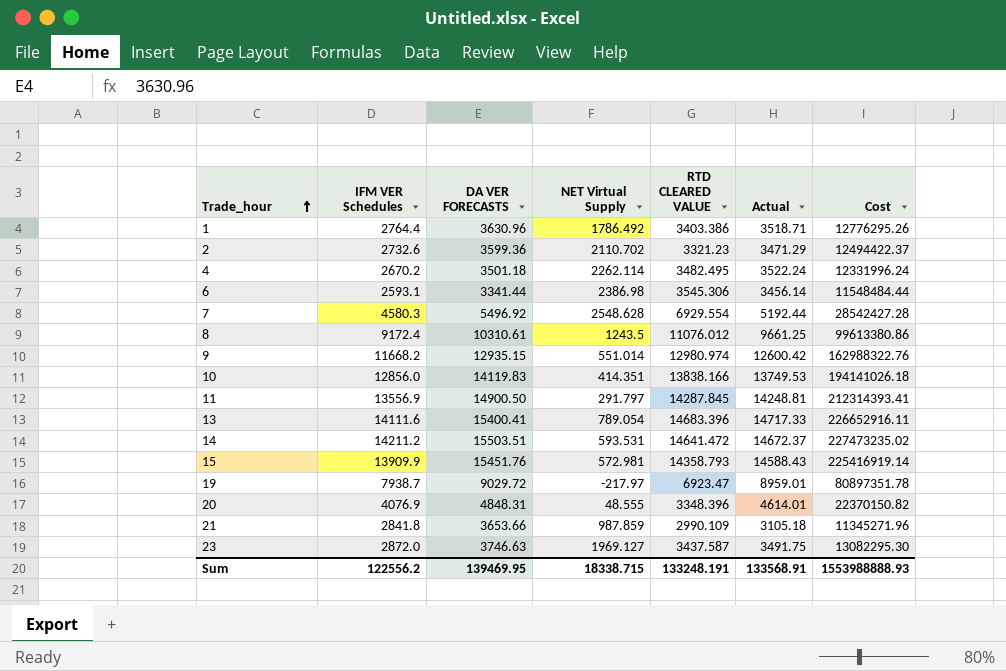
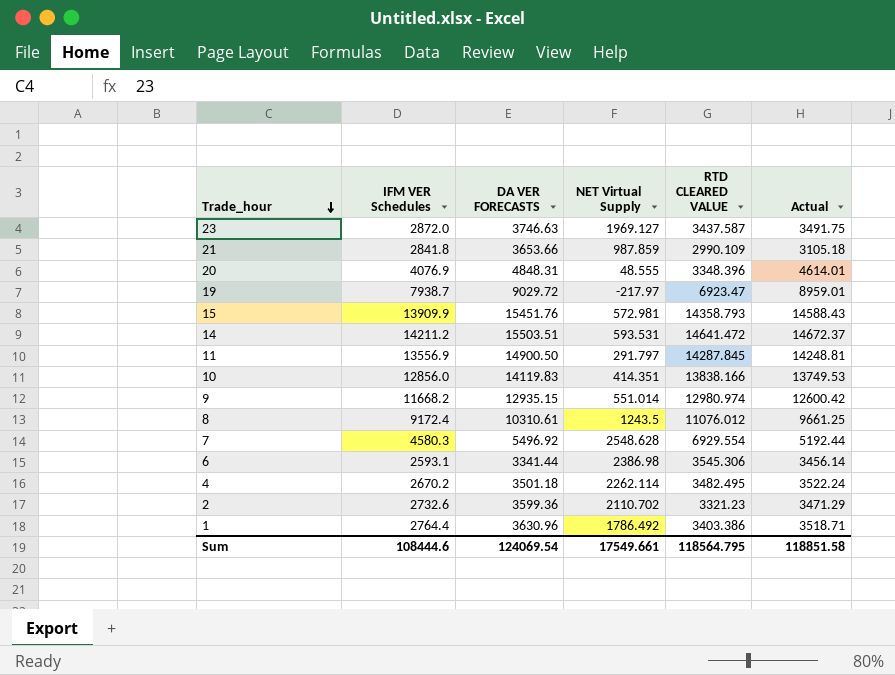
row order: Trade_hour ascending -> Trade_hour descending
column Cost | formula: [DA VER FORECASTS] * [Actual] -> none
row 13: 14111.6 | 15400.41 | 789.054 | 14683.396 | 14717.33 | 226652916.11 -> none
Sum | IFM VER Schedules: 122556.2 -> 108444.6
Sum | DA VER FORECASTS: 139469.95 -> 124069.54
Sum | NET Virtual Supply: 18338.715 -> 17549.661
Sum | RTD CLEARED VALUE: 133248.191 -> 118564.795
Sum | Actual: 133568.91 -> 118851.58

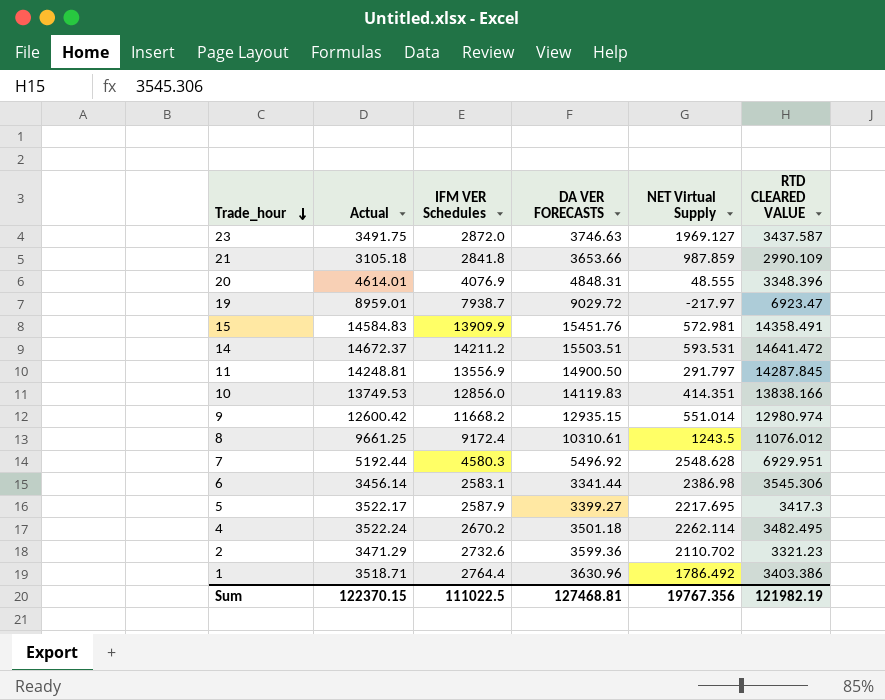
column Actual | position: 6 -> 2
15 | Actual: 14588.43 -> 14584.83
15 | RTD CLEARED VALUE: 14358.793 -> 14358.491
7 | RTD CLEARED VALUE: 6929.554 -> 6929.951
6 | IFM VER Schedules: 2593.1 -> 2583.1
row 5: none -> 3522.17 | 2587.9 | 3399.27 | 2217.695 | 3417.3
Sum | Actual: 118851.58 -> 122370.15
Sum | IFM VER Schedules: 108444.6 -> 111022.5
Sum | DA VER FORECASTS: 124069.54 -> 127468.81
Sum | NET Virtual Supply: 17549.661 -> 19767.356
Sum | RTD CLEARED VALUE: 118564.795 -> 121982.19

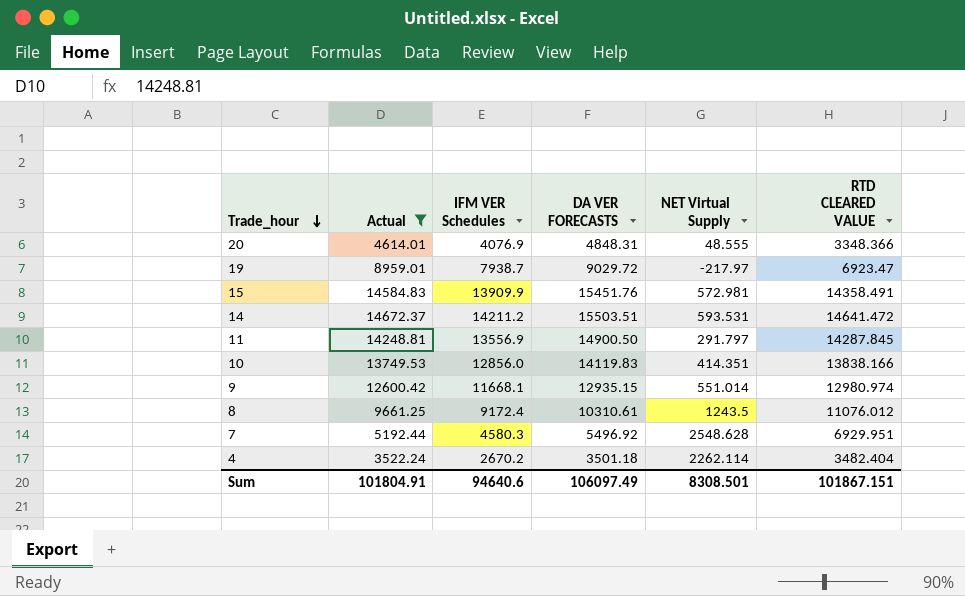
filter: none -> Actual >= 3522.24
20 | RTD CLEARED VALUE: 3348.396 -> 3348.366
9 | IFM VER Schedules: 11668.2 -> 11668.1
4 | RTD CLEARED VALUE: 3482.495 -> 3482.404
Sum | Actual: 122370.15 -> 101804.91
Sum | IFM VER Schedules: 111022.5 -> 94640.6
Sum | DA VER FORECASTS: 127468.81 -> 106097.49
Sum | NET Virtual Supply: 19767.356 -> 8308.501
Sum | RTD CLEARED VALUE: 121982.19 -> 101867.151

